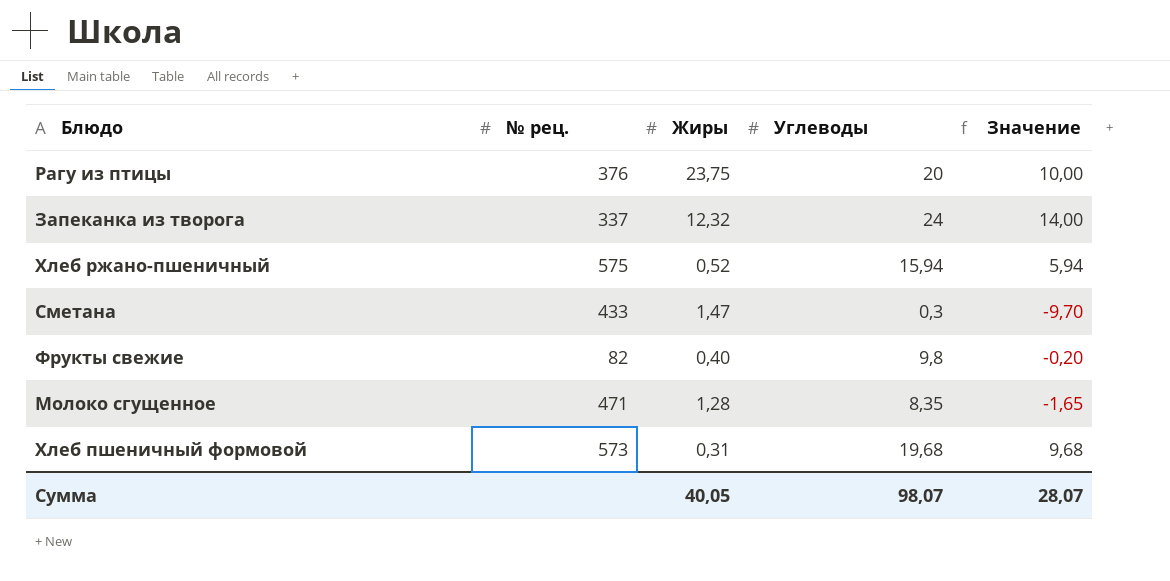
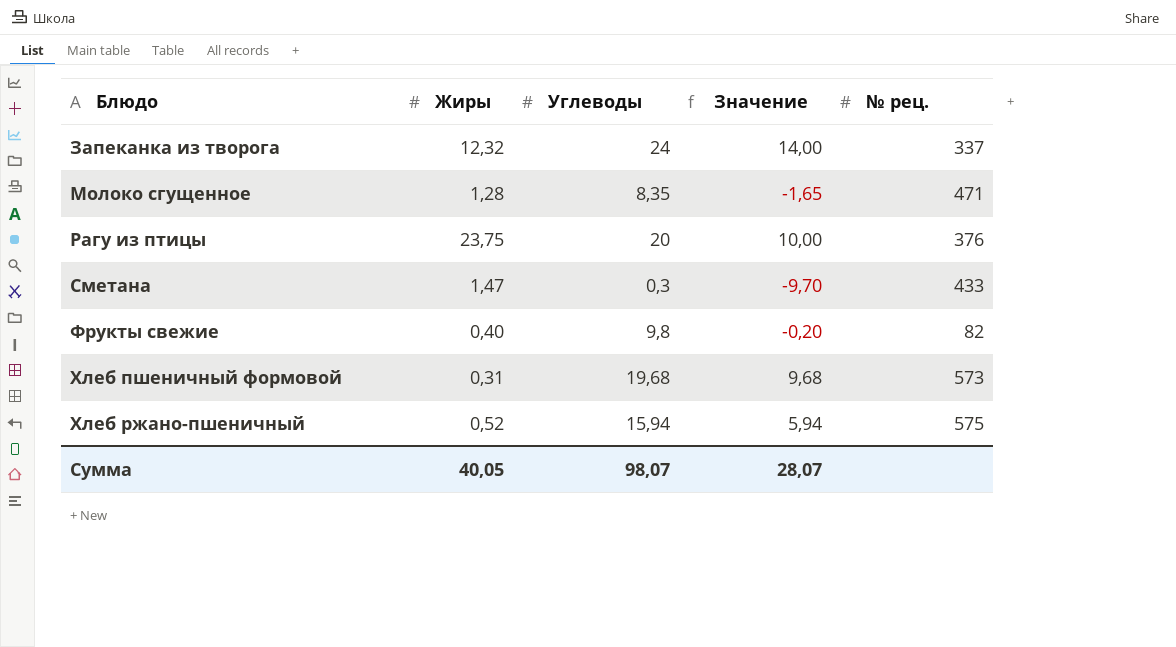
row order: none -> Блюдо ascending
column № рец. | position: 2 -> 5

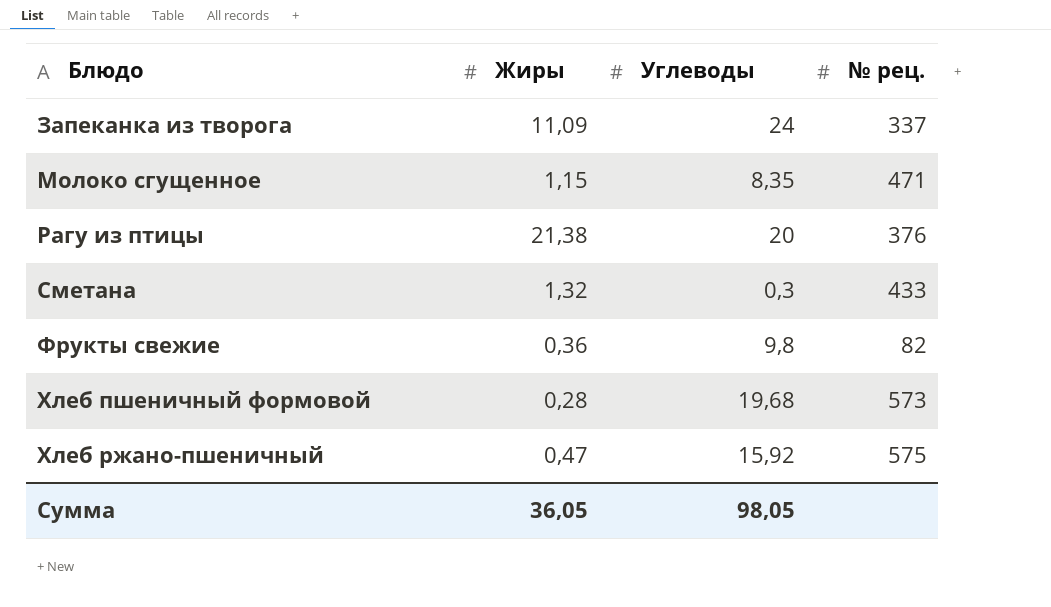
column Значение | formula: [Углеводы] - 10 -> none
Запеканка из творога | Жиры: 12,32 -> 11,09
Молоко сгущенное | Жиры: 1,28 -> 1,15
Рагу из птицы | Жиры: 23,75 -> 21,38
Сметана | Жиры: 1,47 -> 1,32
Фрукты свежие | Жиры: 0,40 -> 0,36
Хлеб пшеничный формовой | Жиры: 0,31 -> 0,28
Хлеб ржано-пшеничный | Жиры: 0,52 -> 0,47
Хлеб ржано-пшеничный | Углеводы: 15,94 -> 15,92
Сумма | Жиры: 40,05 -> 36,05
Сумма | Углеводы: 98,07 -> 98,05

